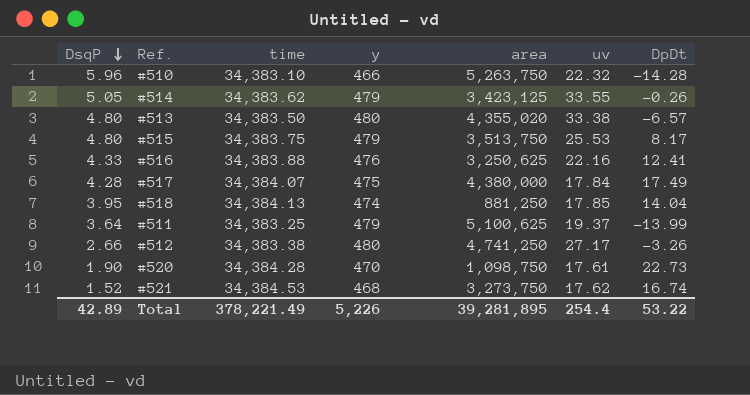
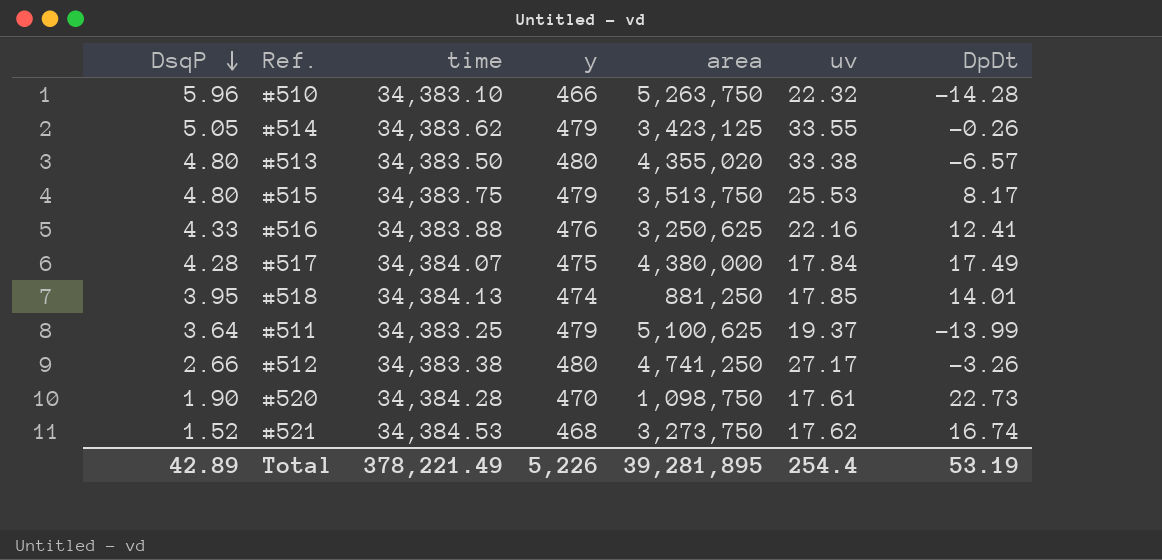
#518 | DpDt: 14.04 -> 14.01
Total | DpDt: 53.22 -> 53.19

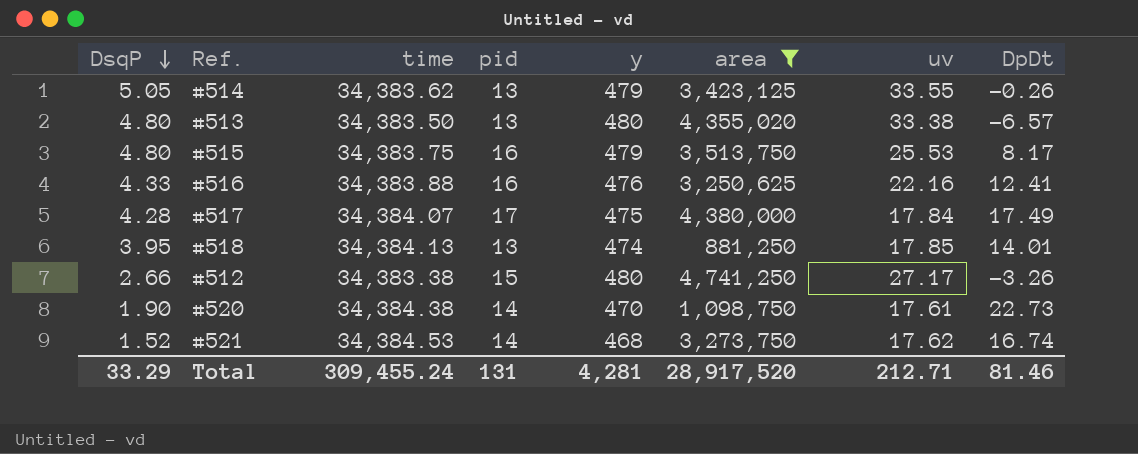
filter: none -> area <= 4,741,250
column pid | position: none -> 4
#520 | time: 34,384.28 -> 34,384.38
Total | DsqP: 42.89 -> 33.29
Total | time: 378,221.49 -> 309,455.24
Total | y: 5,226 -> 4,281
Total | area: 39,281,895 -> 28,917,520
Total | uv: 254.4 -> 212.71
Total | DpDt: 53.19 -> 81.46

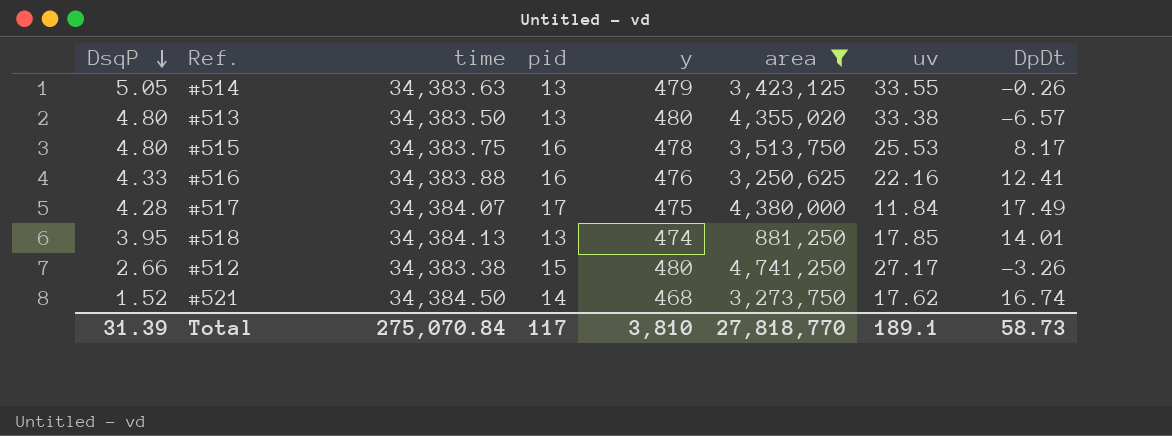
row #520: 1.90 | 34,384.38 | 14 | 470 | 1,098,750 | 17.61 | 22.73 -> none
#514 | time: 34,383.62 -> 34,383.63
#515 | y: 479 -> 478
#517 | uv: 17.84 -> 11.84
#521 | time: 34,384.53 -> 34,384.50
Total | DsqP: 33.29 -> 31.39
Total | time: 309,455.24 -> 275,070.84
Total | pid: 131 -> 117
Total | y: 4,281 -> 3,810
Total | area: 28,917,520 -> 27,818,770
Total | uv: 212.71 -> 189.1
Total | DpDt: 81.46 -> 58.73

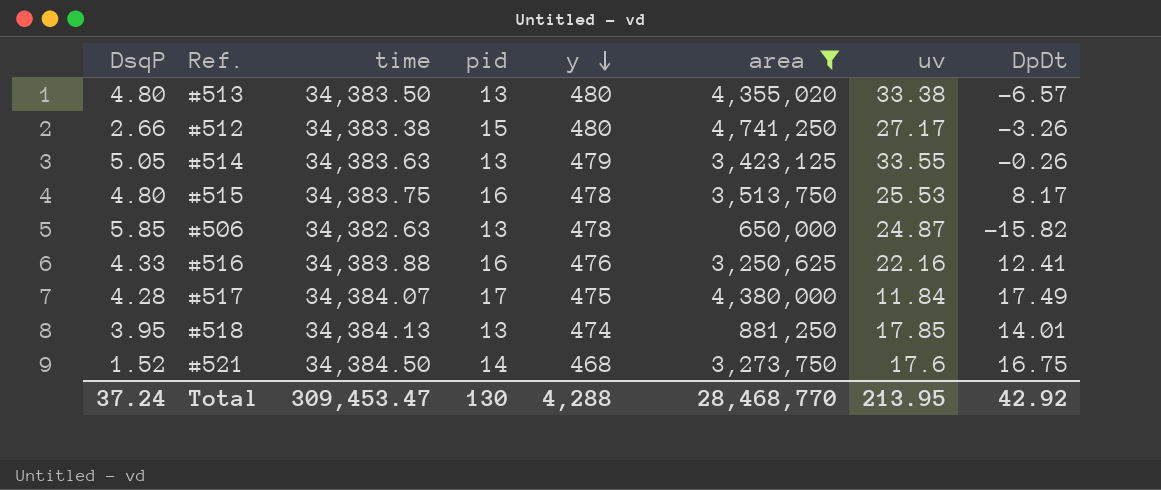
row order: DsqP descending -> y descending
row #506: none -> 5.85 | 34,382.63 | 13 | 478 | 650,000 | 24.87 | -15.82
#521 | uv: 17.62 -> 17.6
#521 | DpDt: 16.74 -> 16.75
Total | DsqP: 31.39 -> 37.24
Total | time: 275,070.84 -> 309,453.47
Total | pid: 117 -> 130
Total | y: 3,810 -> 4,288
Total | area: 27,818,770 -> 28,468,770
Total | uv: 189.1 -> 213.95
Total | DpDt: 58.73 -> 42.92

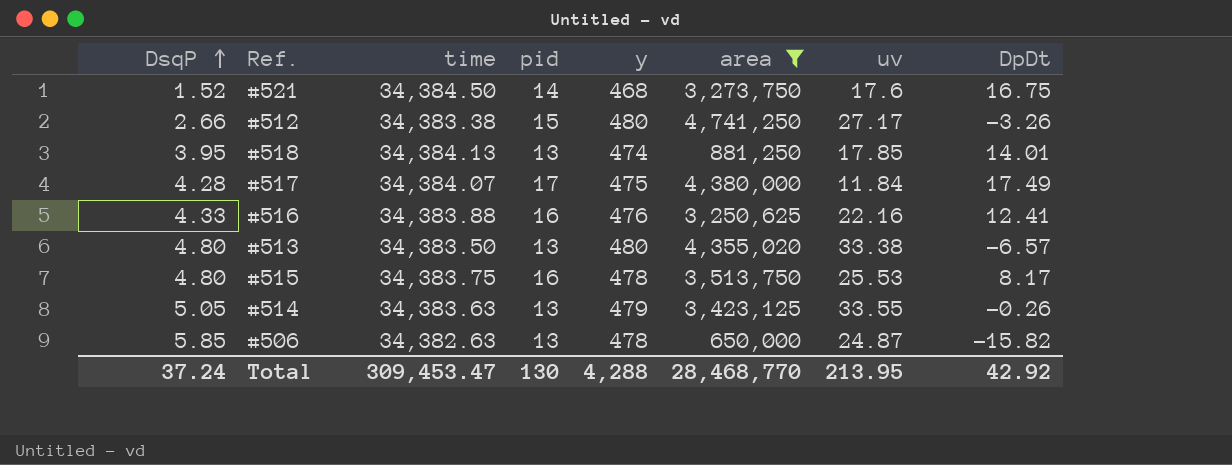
row order: y descending -> DsqP ascending

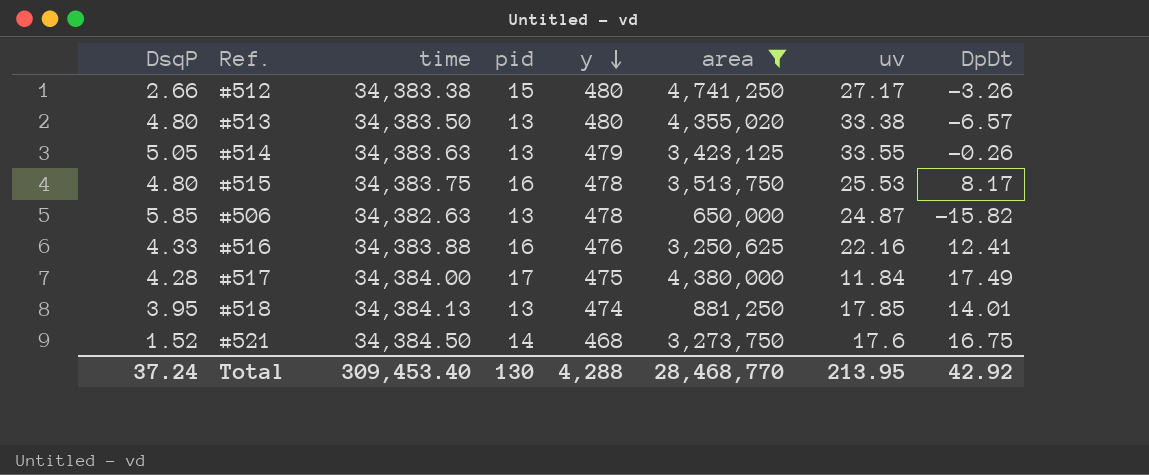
row order: DsqP ascending -> y descending
#517 | time: 34,384.07 -> 34,384.00
Total | time: 309,453.47 -> 309,453.40

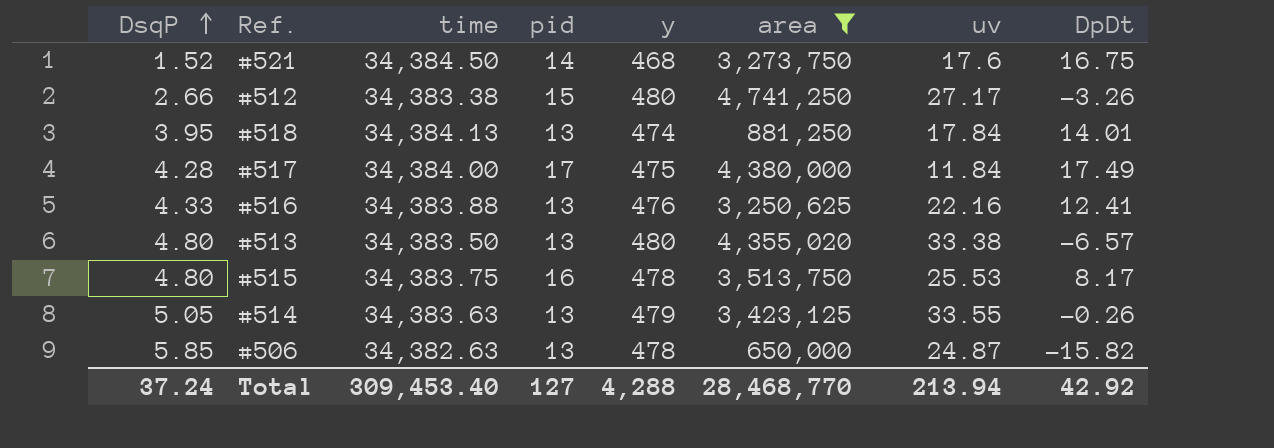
row order: y descending -> DsqP ascending
#518 | uv: 17.85 -> 17.84
#516 | pid: 16 -> 13
Total | pid: 130 -> 127
Total | uv: 213.95 -> 213.94

